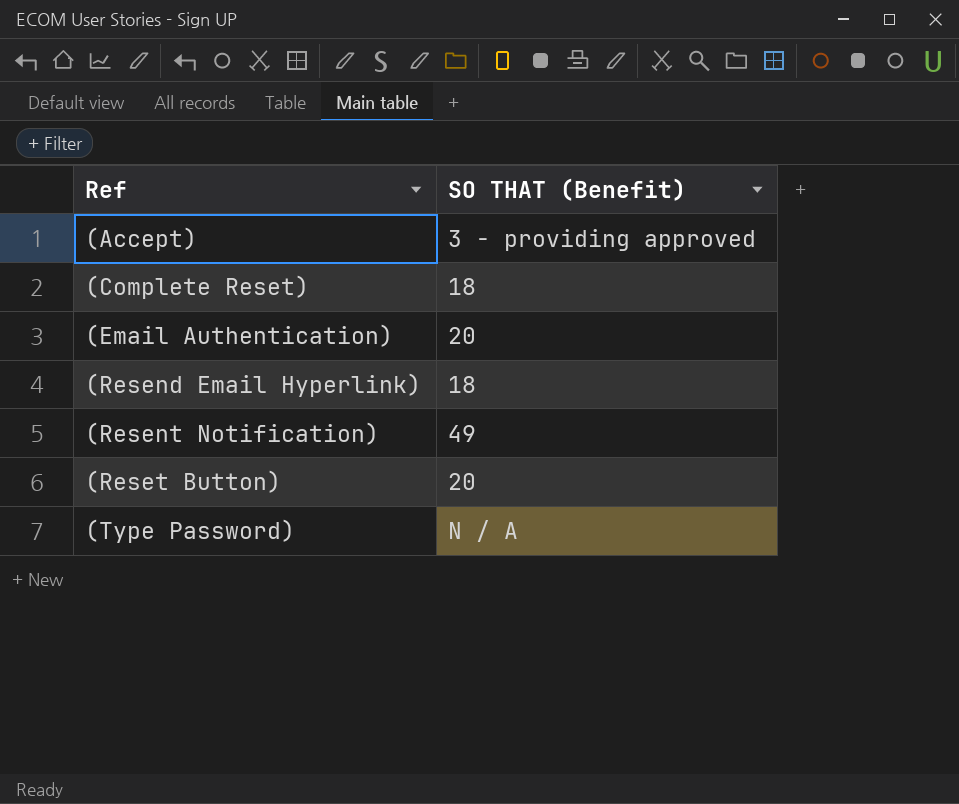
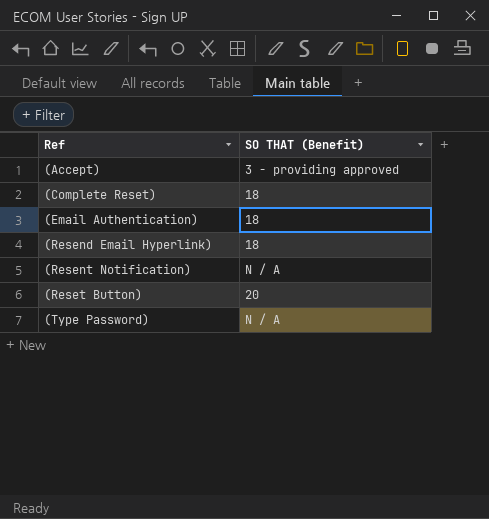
(Email Authentication) | SO THAT (Benefit): 20 -> 18
(Resent Notification) | SO THAT (Benefit): 49 -> N / A

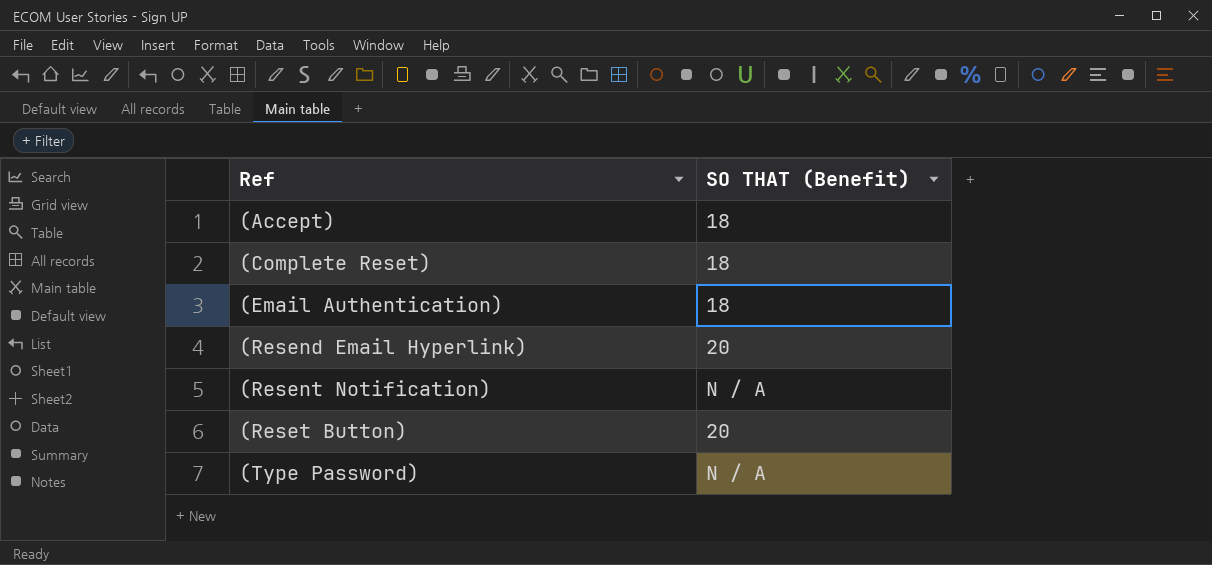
(Accept) | SO THAT (Benefit): 3 - providing approved -> 18
(Resend Email Hyperlink) | SO THAT (Benefit): 18 -> 20

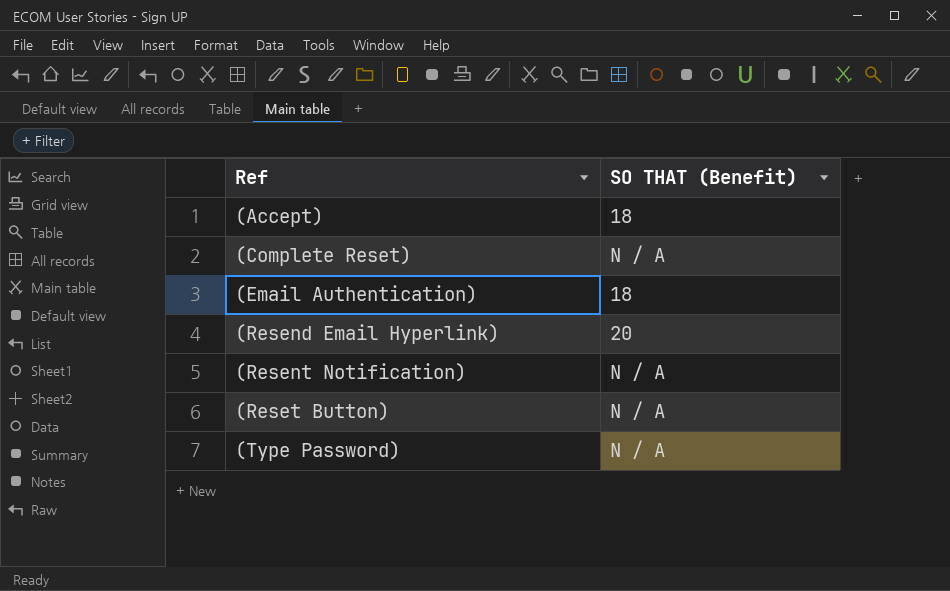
(Complete Reset) | SO THAT (Benefit): 18 -> N / A
(Reset Button) | SO THAT (Benefit): 20 -> N / A

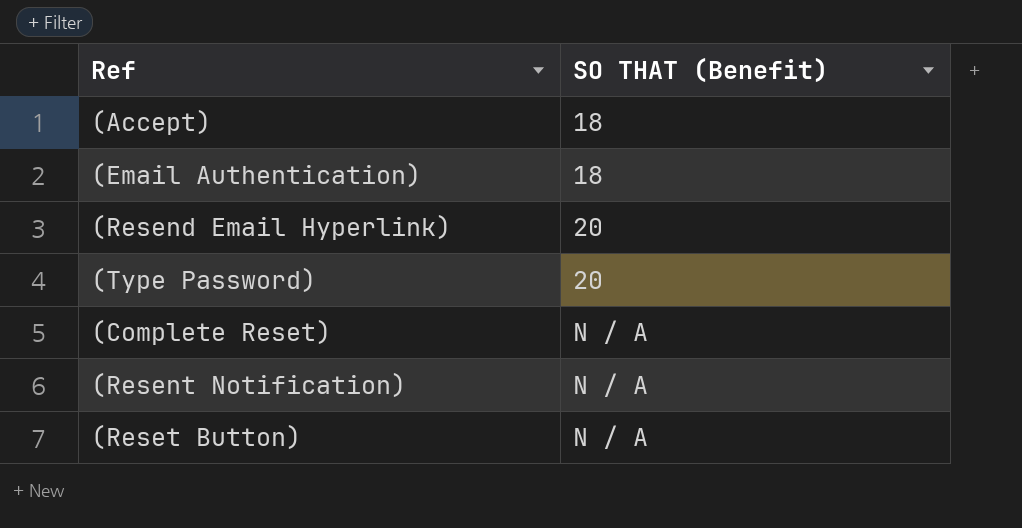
row order: Ref ascending -> SO THAT (Benefit) ascending
(Type Password) | SO THAT (Benefit): N / A -> 20

